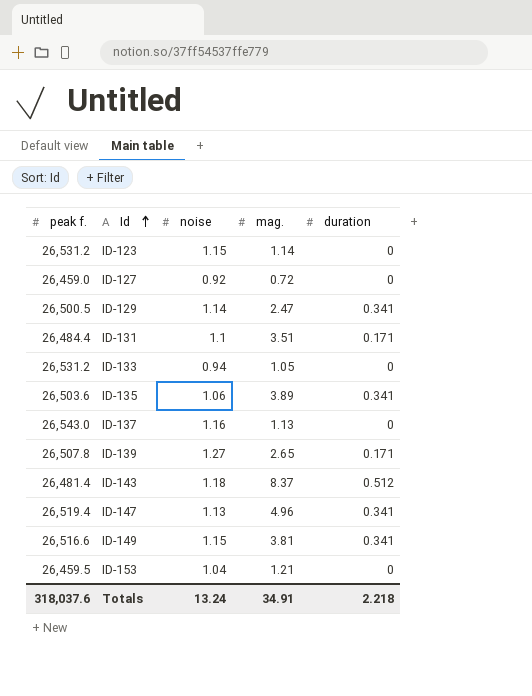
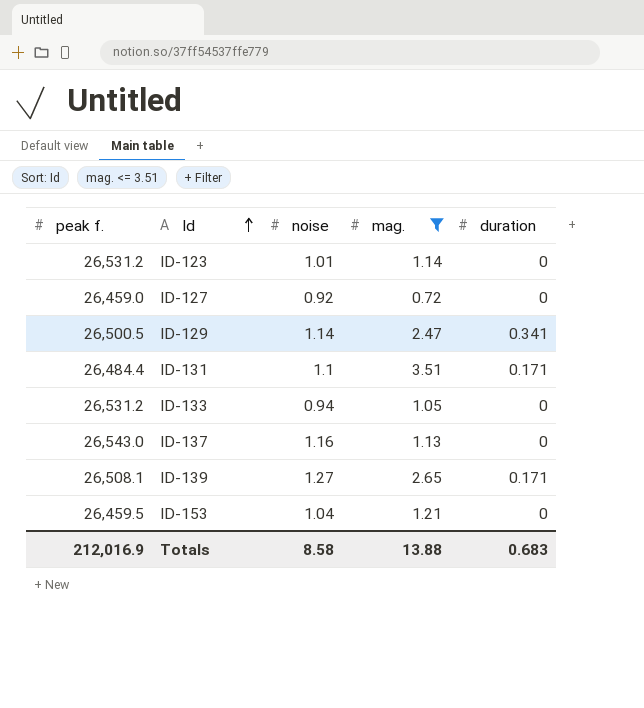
filter: none -> mag. <= 3.51
ID-123 | noise: 1.15 -> 1.01
ID-139 | peak f.: 26,507.8 -> 26,508.1
Totals | peak f.: 318,037.6 -> 212,016.9
Totals | noise: 13.24 -> 8.58
Totals | mag.: 34.91 -> 13.88
Totals | duration: 2.218 -> 0.683

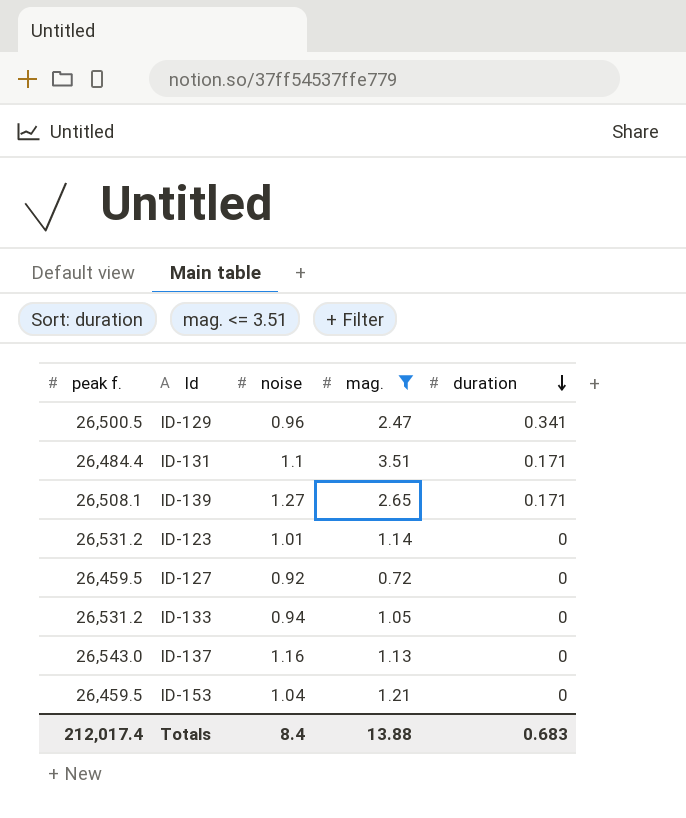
row order: Id ascending -> duration descending
ID-129 | noise: 1.14 -> 0.96
ID-127 | peak f.: 26,459.0 -> 26,459.5
Totals | peak f.: 212,016.9 -> 212,017.4
Totals | noise: 8.58 -> 8.4

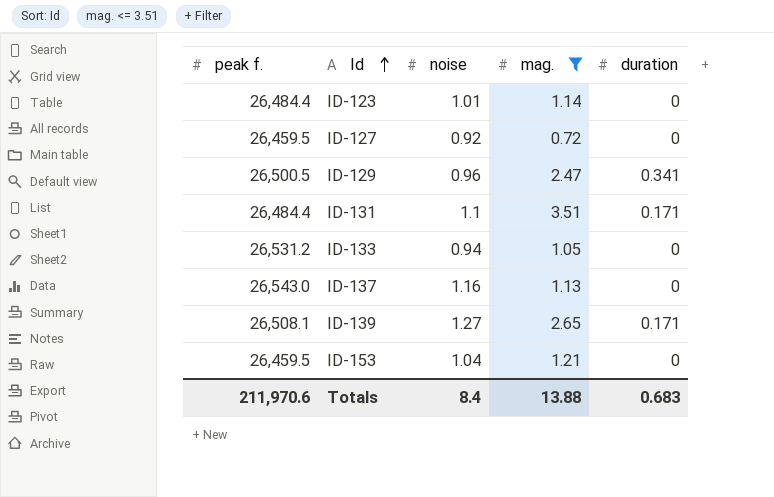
row order: duration descending -> Id ascending
ID-123 | peak f.: 26,531.2 -> 26,484.4
Totals | peak f.: 212,017.4 -> 211,970.6

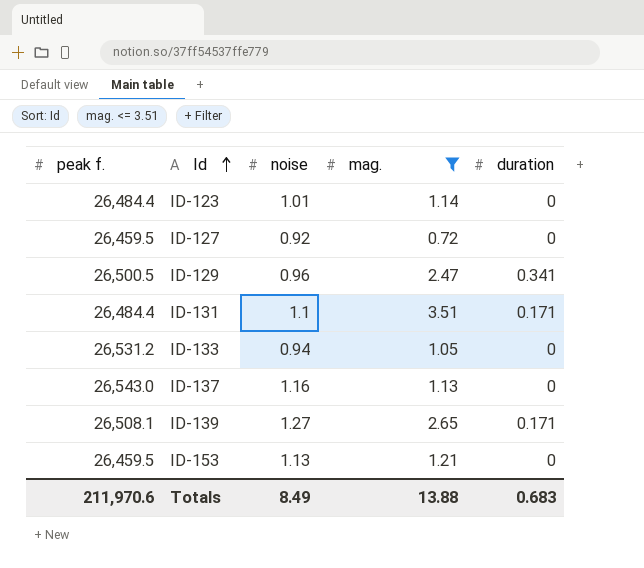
ID-153 | noise: 1.04 -> 1.13
Totals | noise: 8.4 -> 8.49

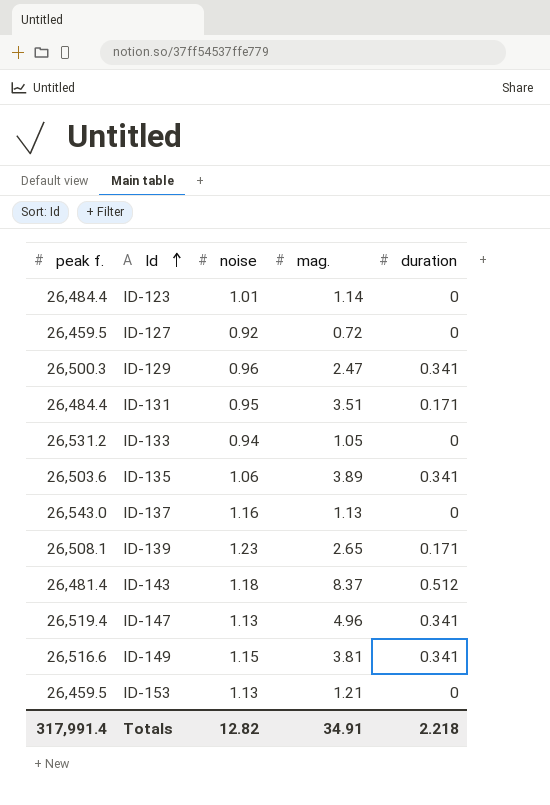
filter: mag. <= 3.51 -> none
ID-129 | peak f.: 26,500.5 -> 26,500.3
ID-131 | noise: 1.1 -> 0.95
ID-139 | noise: 1.27 -> 1.23
Totals | peak f.: 211,970.6 -> 317,991.4
Totals | noise: 8.49 -> 12.82
Totals | mag.: 13.88 -> 34.91
Totals | duration: 0.683 -> 2.218

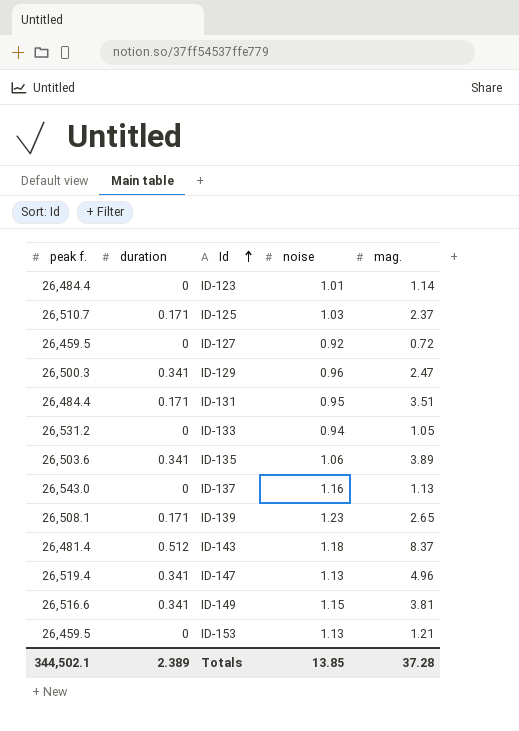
column duration | position: 5 -> 2
row ID-125: none -> 26,510.7 | 0.171 | 1.03 | 2.37
Totals | peak f.: 317,991.4 -> 344,502.1
Totals | duration: 2.218 -> 2.389
Totals | noise: 12.82 -> 13.85
Totals | mag.: 34.91 -> 37.28

